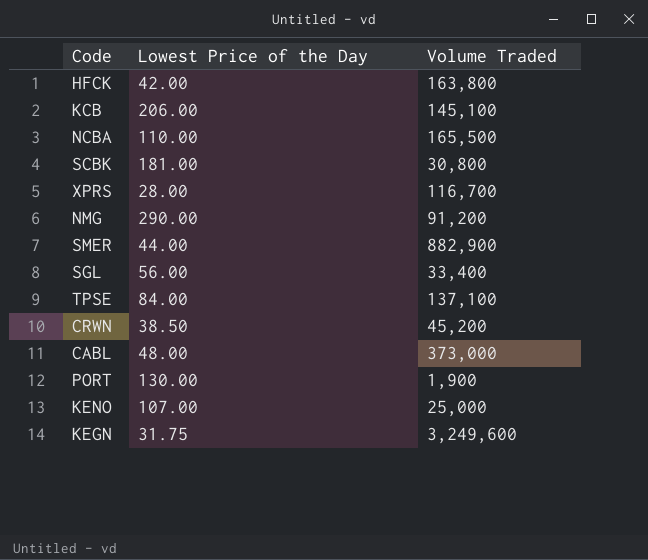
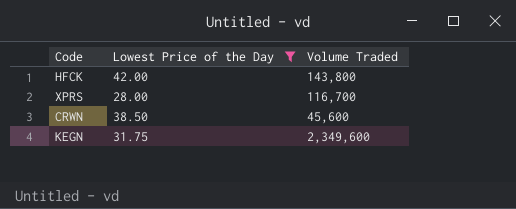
filter: none -> Lowest Price of the Day <= 42.00
HFCK | Volume Traded: 163,800 -> 143,800
CRWN | Volume Traded: 45,200 -> 45,600
KEGN | Volume Traded: 3,249,600 -> 2,349,600

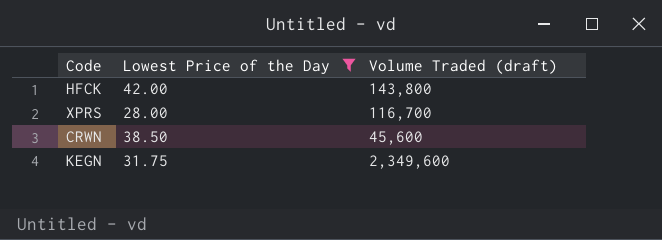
column name: Volume Traded -> Volume Traded (draft)

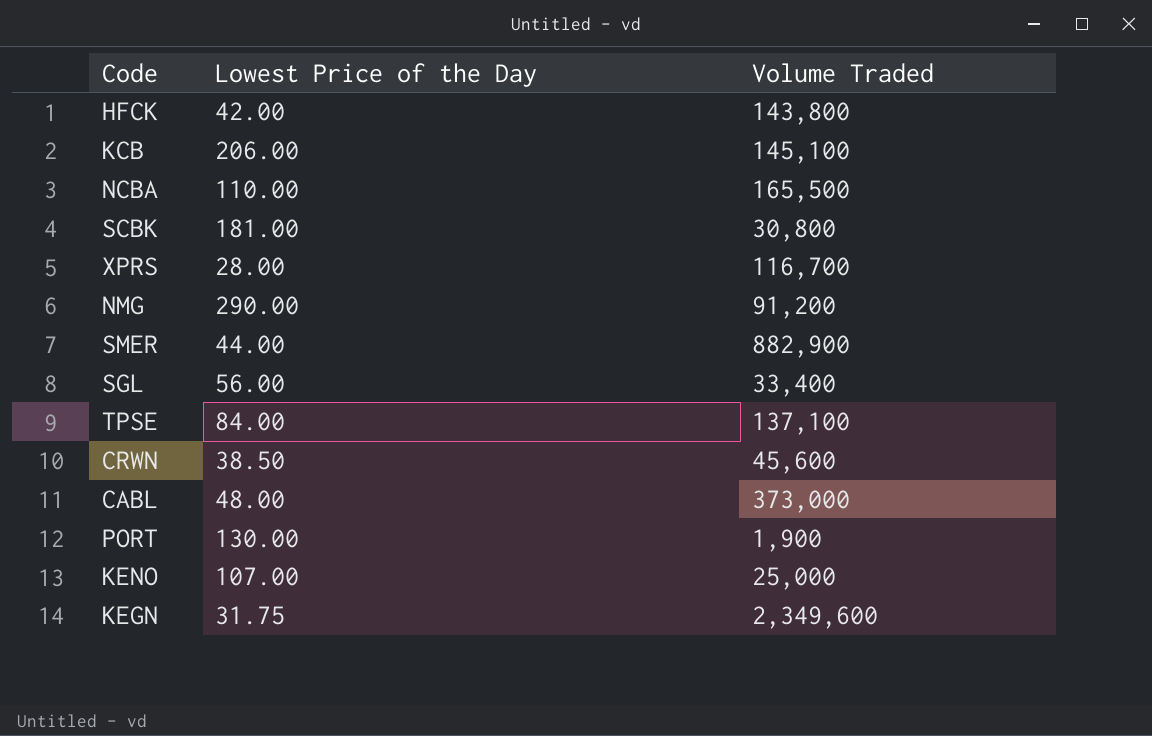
filter: Lowest Price of the Day <= 42.00 -> none
column name: Volume Traded (draft) -> Volume Traded

